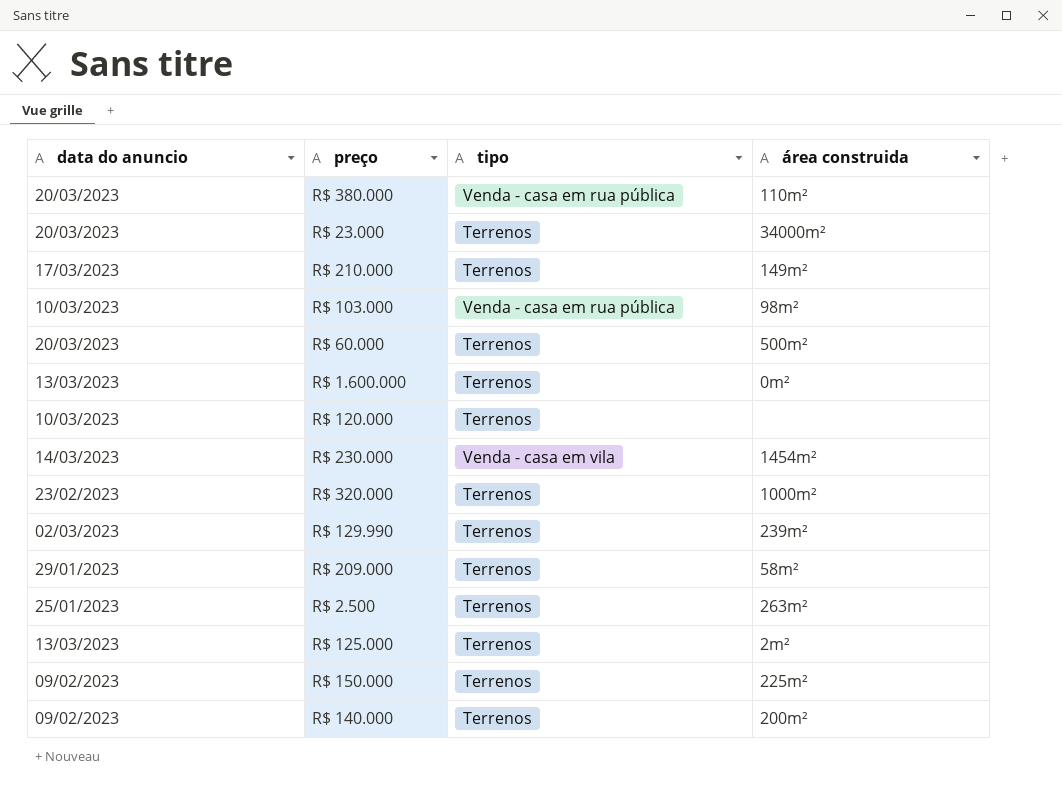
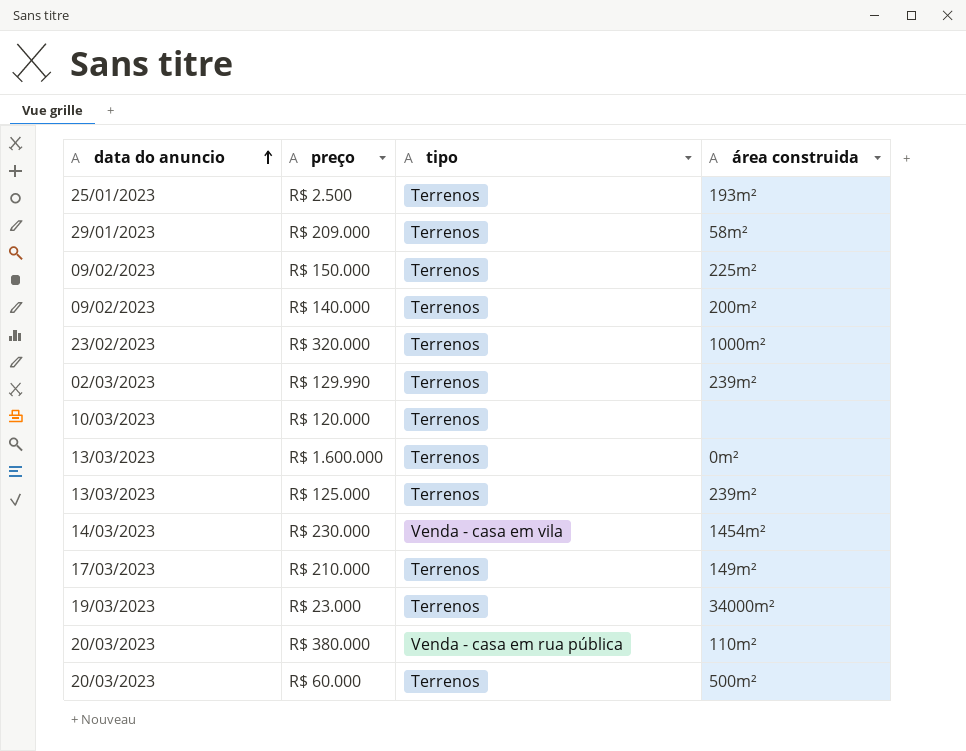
row order: none -> data do anuncio ascending
row R$ 103.000: 10/03/2023 | Venda - casa em rua pública | 98m² -> none
R$ 2.500 | área construida: 263m² -> 193m²
R$ 125.000 | área construida: 2m² -> 239m²
R$ 23.000 | data do anuncio: 20/03/2023 -> 19/03/2023

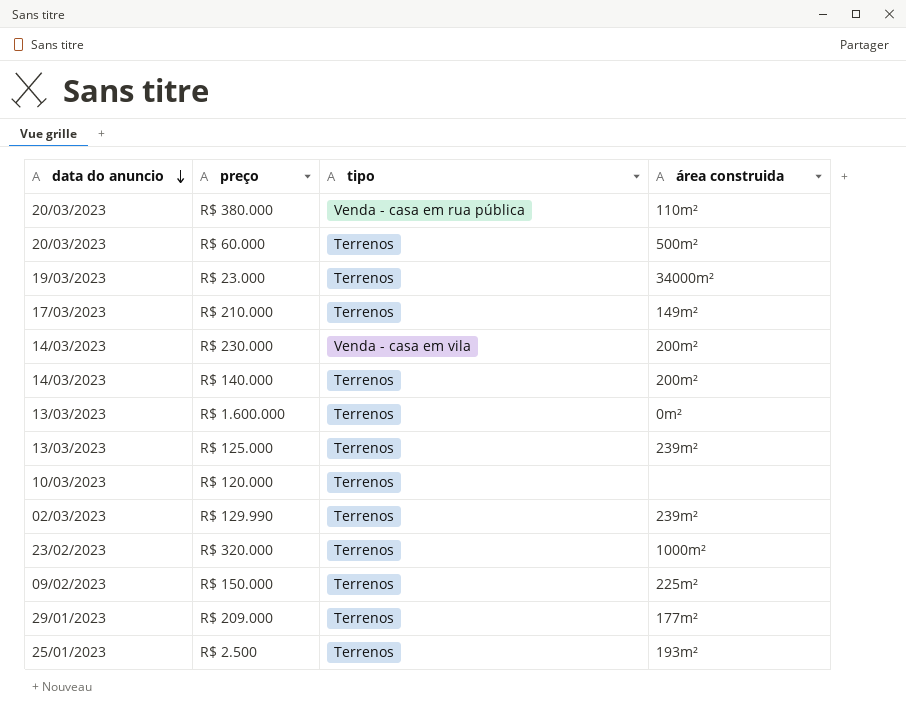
row order: data do anuncio ascending -> data do anuncio descending
R$ 230.000 | área construida: 1454m² -> 200m²
R$ 140.000 | data do anuncio: 09/02/2023 -> 14/03/2023
R$ 209.000 | área construida: 58m² -> 177m²

